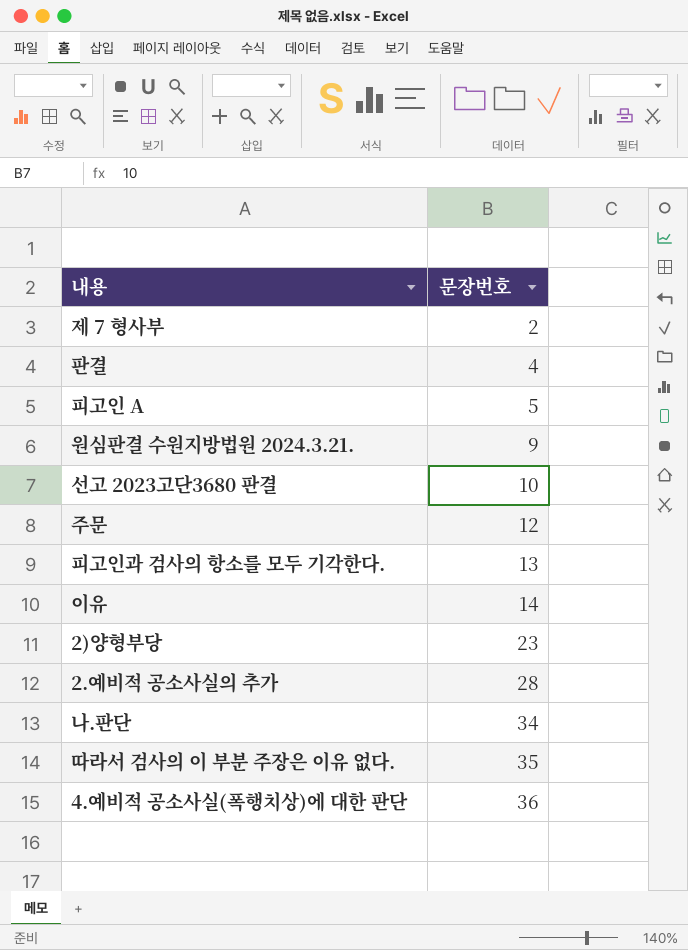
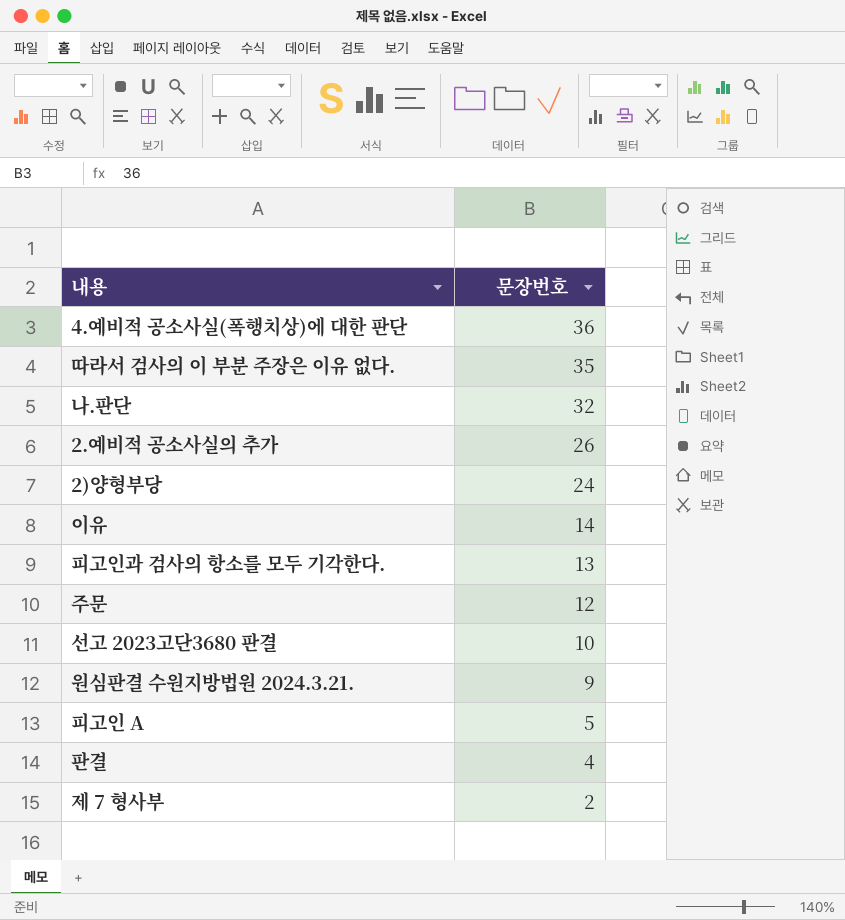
row order: 문장번호 ascending -> 문장번호 descending
나.판단 | 문장번호: 34 -> 32
2.예비적 공소사실의 추가 | 문장번호: 28 -> 26
2)양형부당 | 문장번호: 23 -> 24

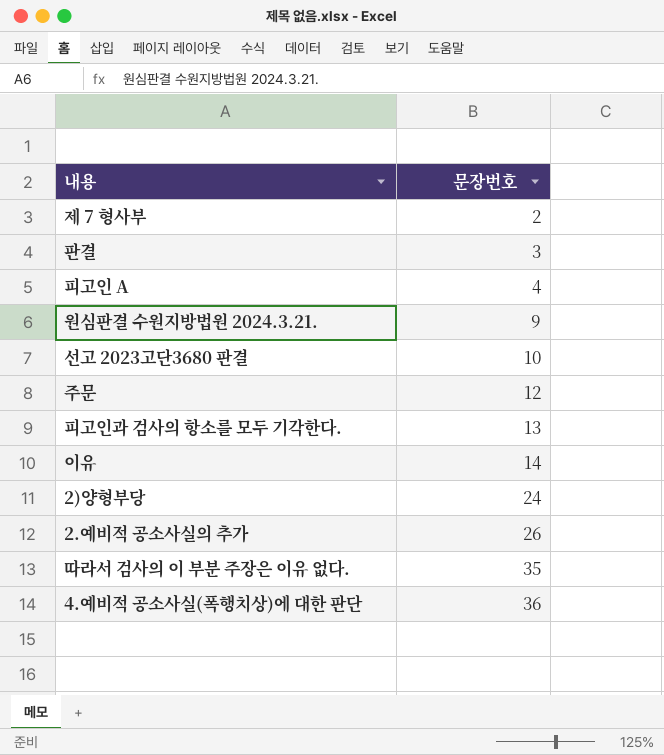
row order: 문장번호 descending -> 문장번호 ascending
row 나.판단: 32 -> none
판결 | 문장번호: 4 -> 3
피고인 A | 문장번호: 5 -> 4

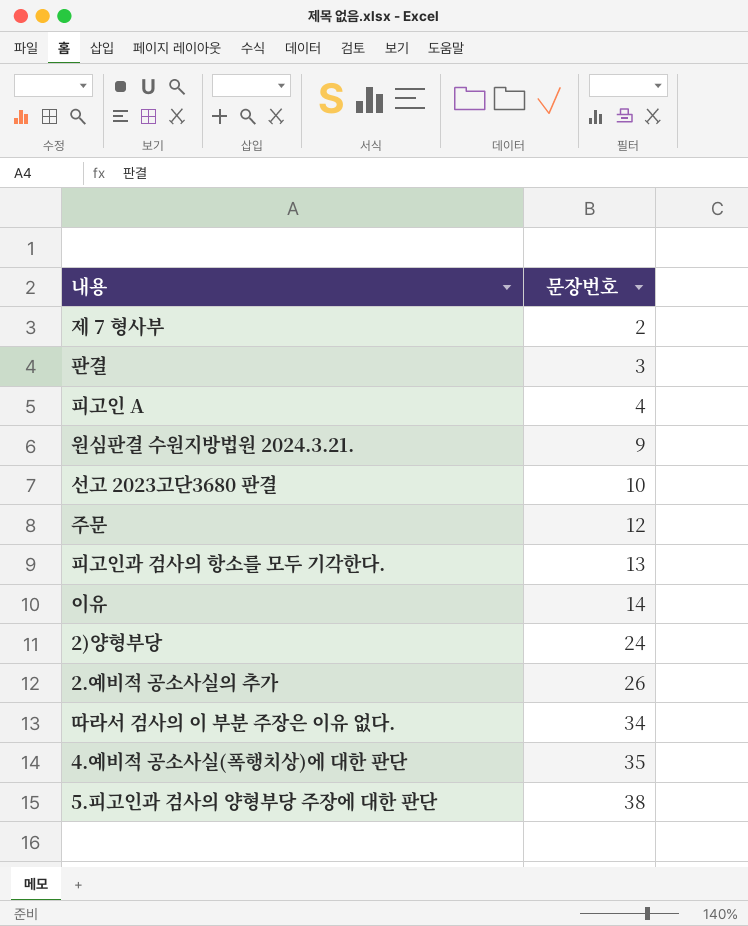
따라서 검사의 이 부분 주장은 이유 없다. | 문장번호: 35 -> 34
4.예비적 공소사실(폭행치상)에 대한 판단 | 문장번호: 36 -> 35
row 5.피고인과 검사의 양형부당 주장에 대한 판단: none -> 38

